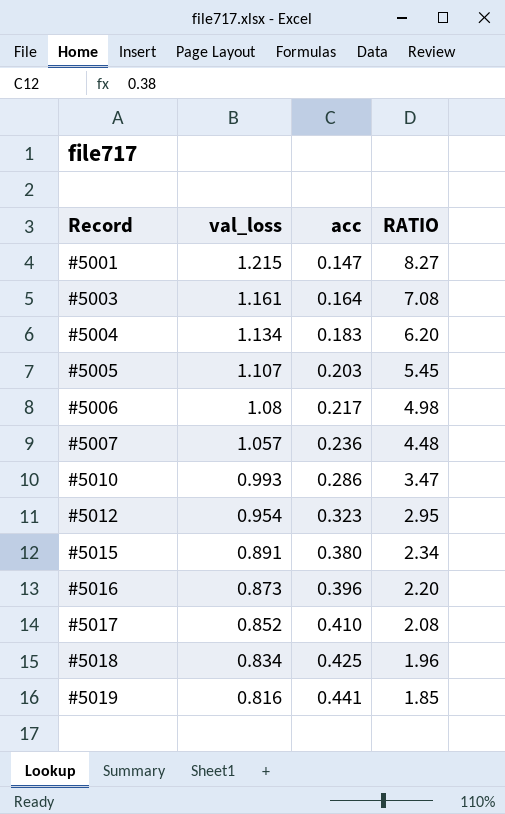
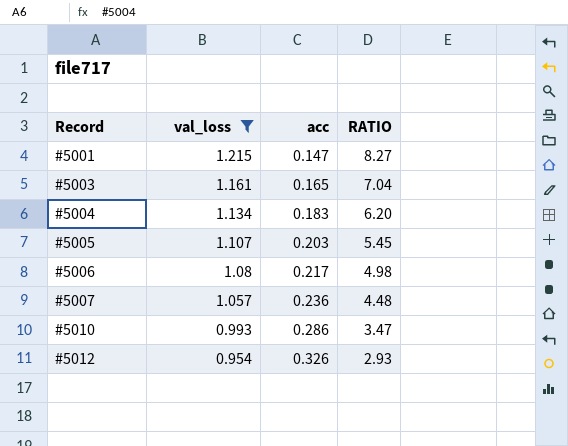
filter: none -> val_loss >= 0.954
#5003 | acc: 0.164 -> 0.165
#5003 | RATIO: 7.08 -> 7.04
#5012 | acc: 0.323 -> 0.326
#5012 | RATIO: 2.95 -> 2.93

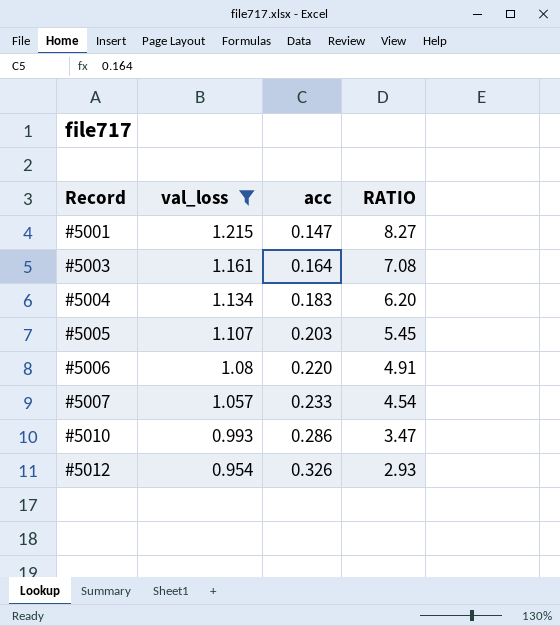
#5003 | acc: 0.165 -> 0.164
#5003 | RATIO: 7.04 -> 7.08
#5006 | acc: 0.217 -> 0.220
#5006 | RATIO: 4.98 -> 4.91
#5007 | acc: 0.236 -> 0.233
#5007 | RATIO: 4.48 -> 4.54

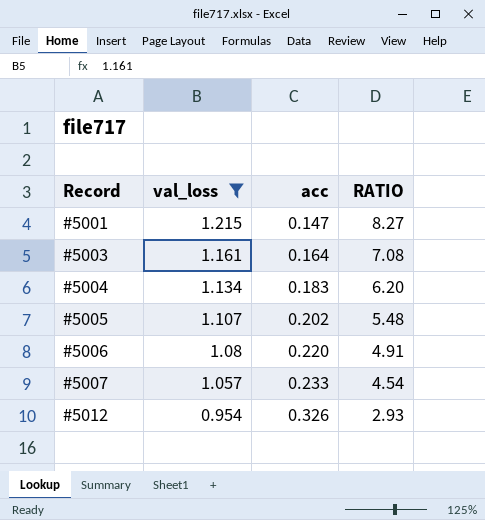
row #5010: 0.993 | 0.286 | 3.47 -> none
#5005 | acc: 0.203 -> 0.202
#5005 | RATIO: 5.45 -> 5.48

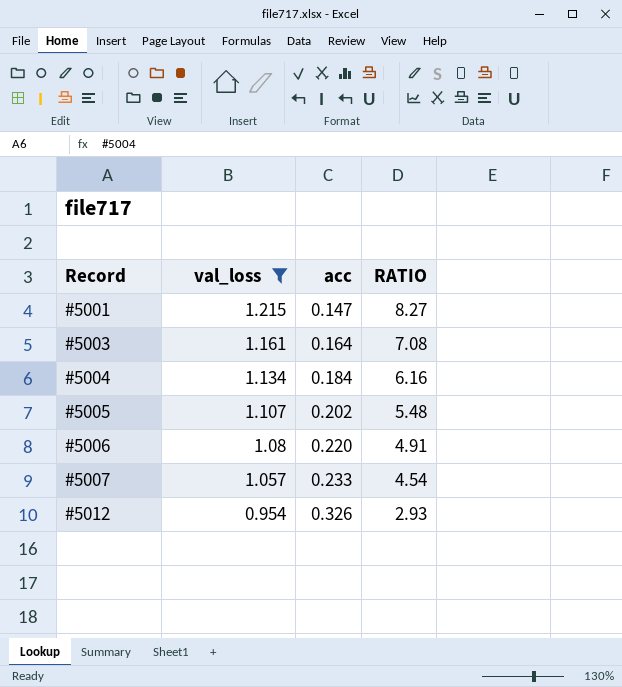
#5004 | acc: 0.183 -> 0.184
#5004 | RATIO: 6.20 -> 6.16

